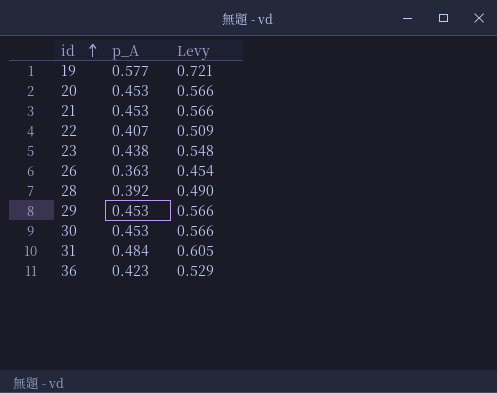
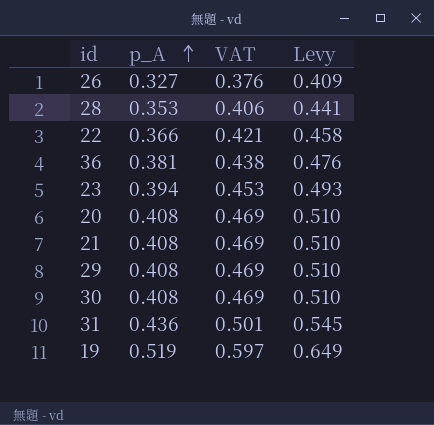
row order: id ascending -> p_A ascending
column VAT | formula: none -> [p_A] * 1.15
26 | p_A: 0.363 -> 0.327
26 | Levy: 0.454 -> 0.409
28 | p_A: 0.392 -> 0.353
28 | Levy: 0.490 -> 0.441
22 | p_A: 0.407 -> 0.366
22 | Levy: 0.509 -> 0.458
36 | p_A: 0.423 -> 0.381
36 | Levy: 0.529 -> 0.476
23 | p_A: 0.438 -> 0.394
23 | Levy: 0.548 -> 0.493
20 | p_A: 0.453 -> 0.408
20 | Levy: 0.566 -> 0.510
21 | p_A: 0.453 -> 0.408
21 | Levy: 0.566 -> 0.510
29 | p_A: 0.453 -> 0.408
29 | Levy: 0.566 -> 0.510
30 | p_A: 0.453 -> 0.408
30 | Levy: 0.566 -> 0.510
31 | p_A: 0.484 -> 0.436
31 | Levy: 0.605 -> 0.545
19 | p_A: 0.577 -> 0.519
19 | Levy: 0.721 -> 0.649

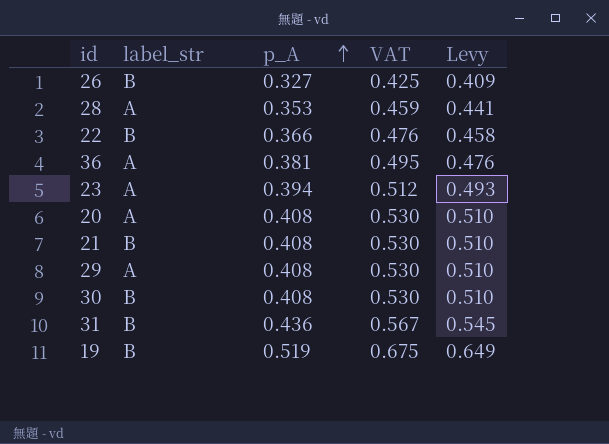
column label_str | position: none -> 2
column VAT | formula: [p_A] * 1.15 -> [p_A] * 1.3

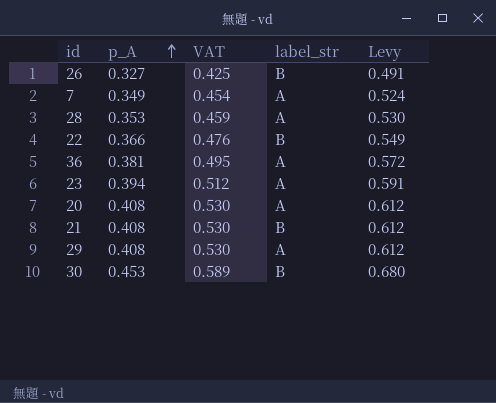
column label_str | position: 2 -> 4
column Levy | formula: [p_A] * 1.25 -> [p_A] * 1.5
row 31: B | 0.436 | 0.567 | 0.545 -> none
row 19: B | 0.519 | 0.675 | 0.649 -> none
row 7: none -> 0.349 | 0.454 | A | 0.524
30 | p_A: 0.408 -> 0.453
30 | VAT: 0.530 -> 0.589

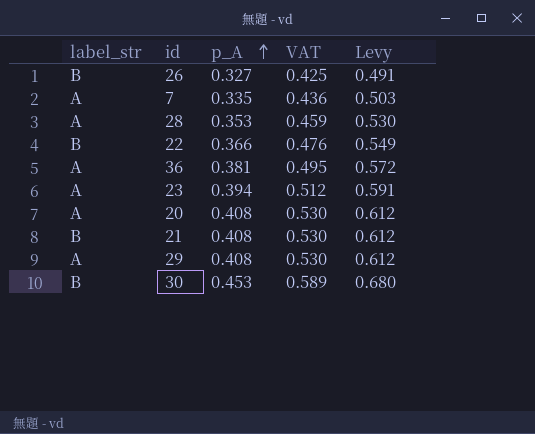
column label_str | position: 4 -> 1
7 | p_A: 0.349 -> 0.335
7 | VAT: 0.454 -> 0.436
7 | Levy: 0.524 -> 0.503

